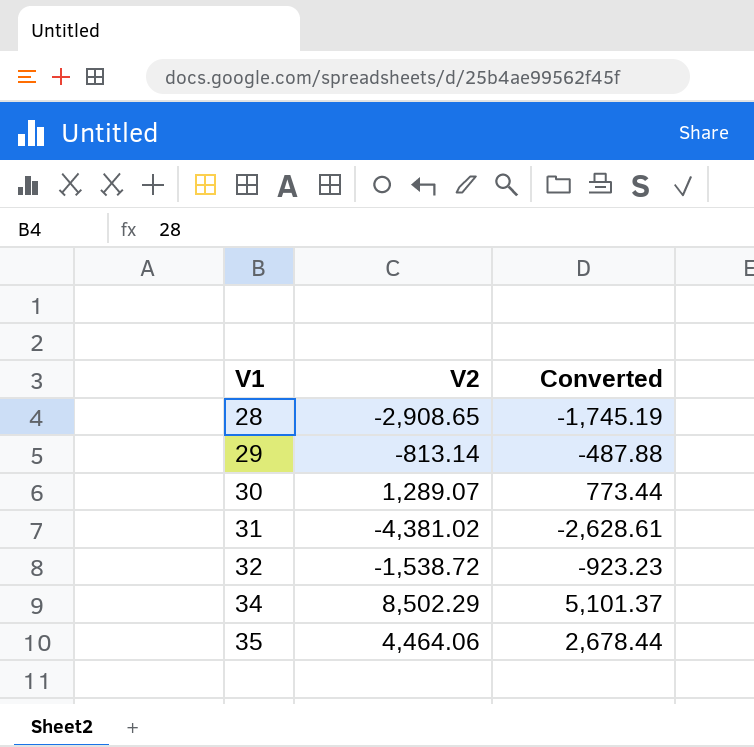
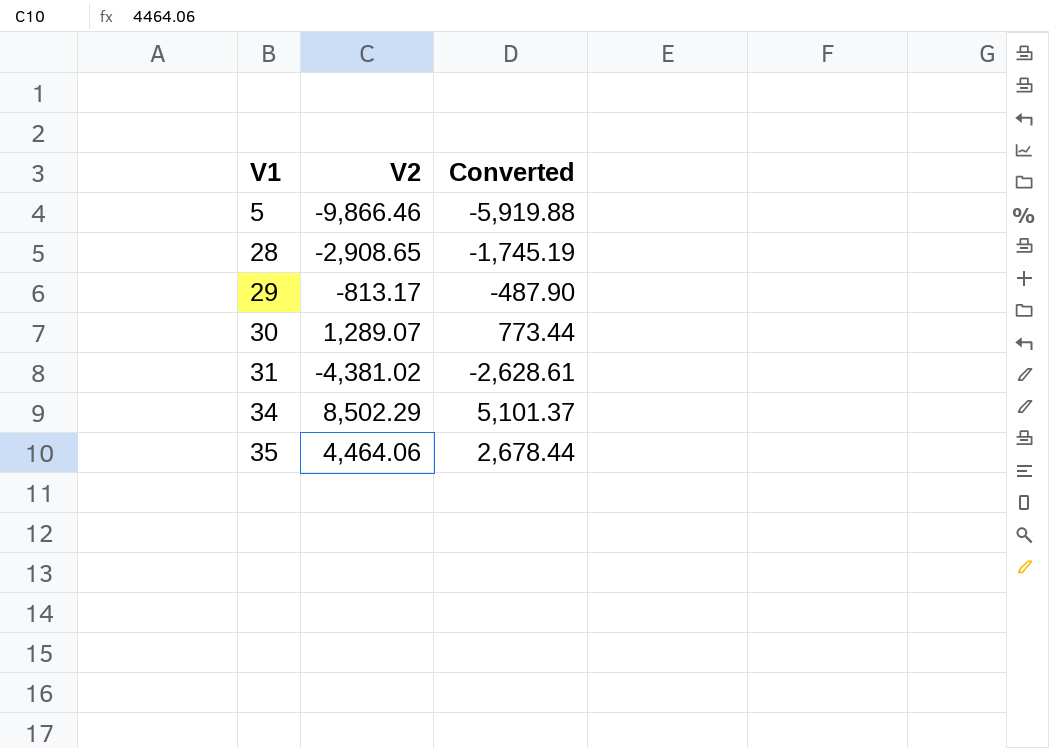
row 32: -1,538.72 | -923.23 -> none
row 5: none -> -9,866.46 | -5,919.88
29 | V2: -813.14 -> -813.17
29 | Converted: -487.88 -> -487.90

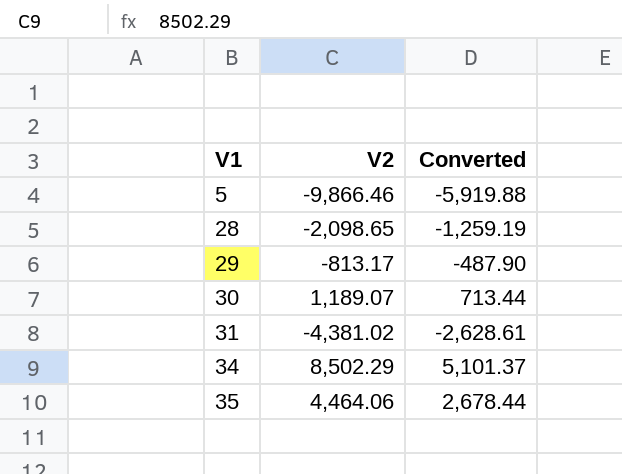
28 | V2: -2,908.65 -> -2,098.65
28 | Converted: -1,745.19 -> -1,259.19
30 | V2: 1,289.07 -> 1,189.07
30 | Converted: 773.44 -> 713.44

